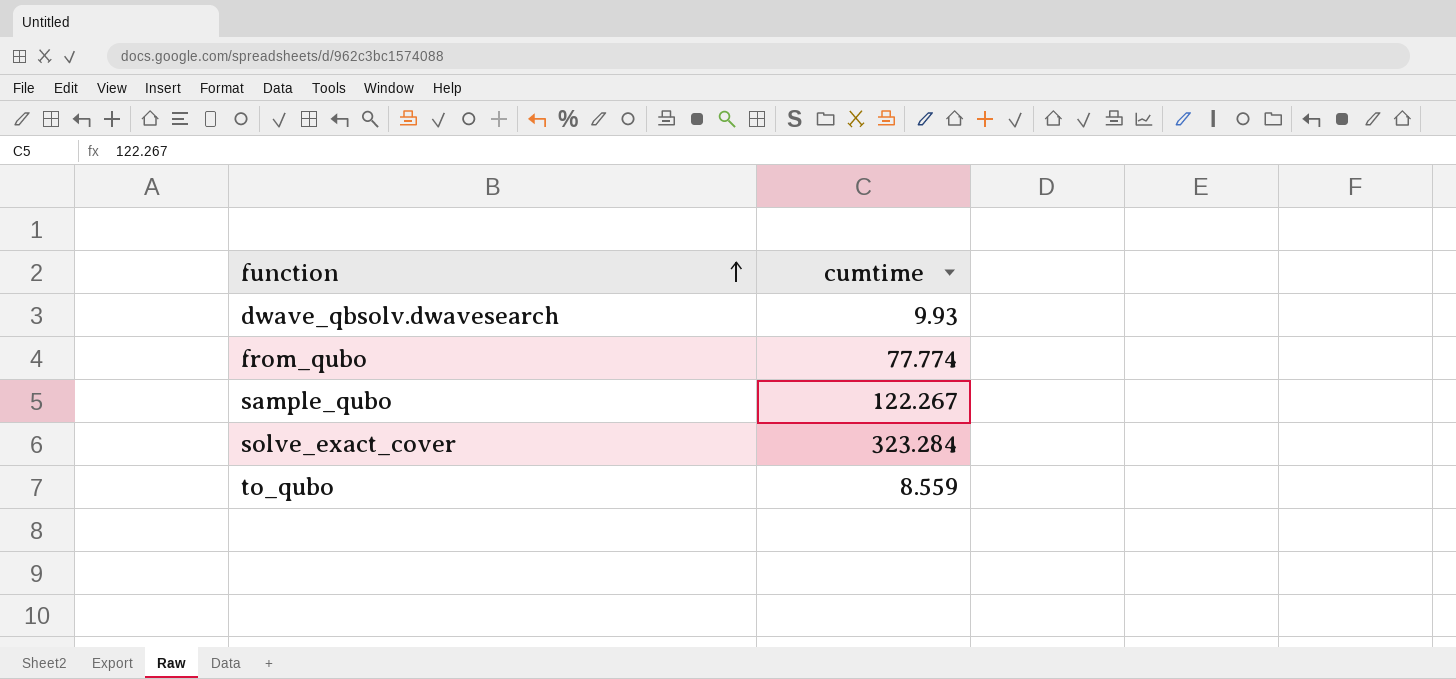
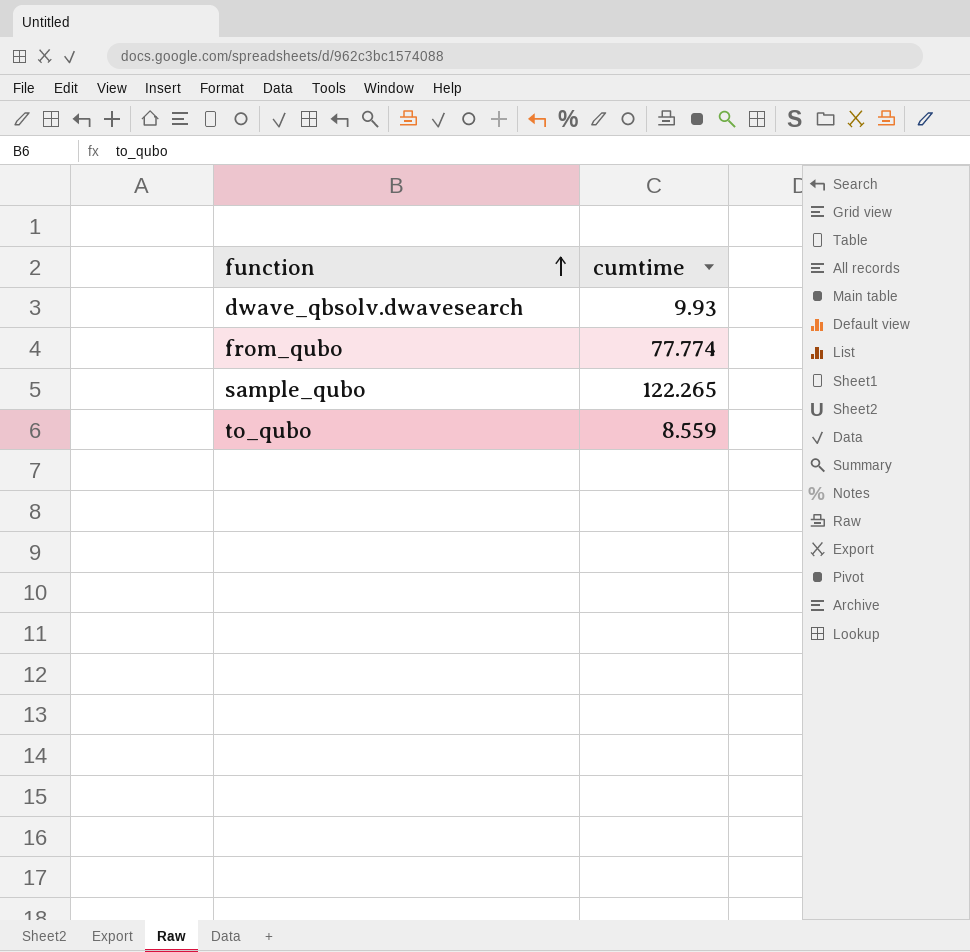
row solve_exact_cover: 323.284 -> none
sample_qubo | cumtime: 122.267 -> 122.265

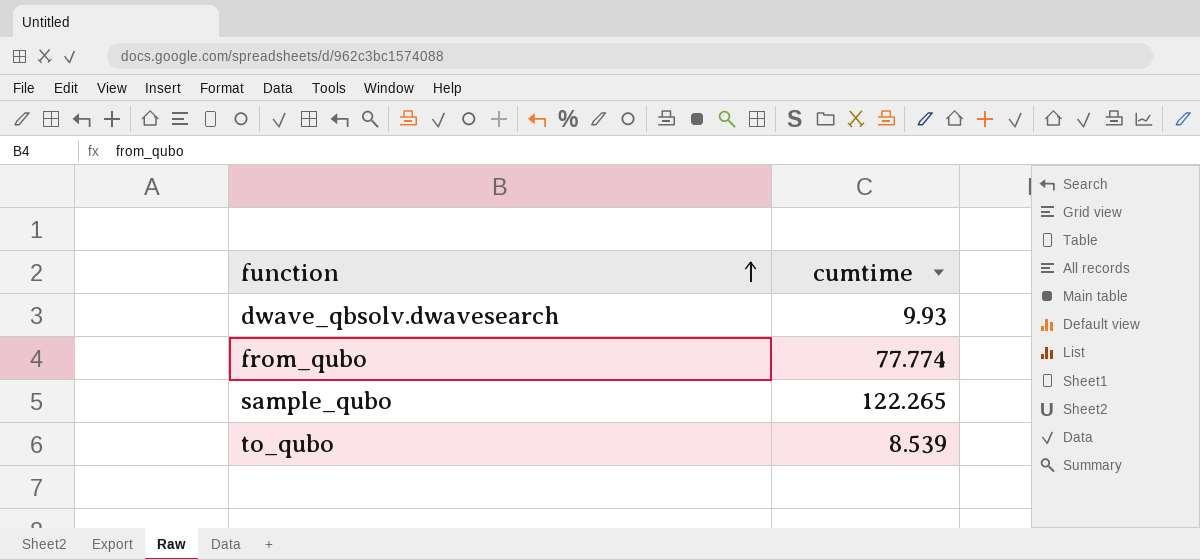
to_qubo | cumtime: 8.559 -> 8.539

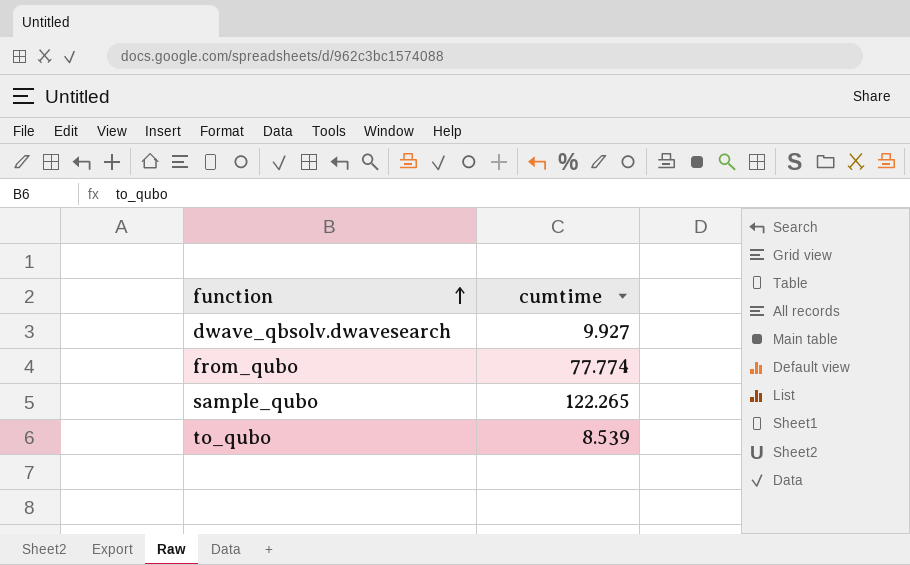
dwave_qbsolv.dwavesearch | cumtime: 9.93 -> 9.927

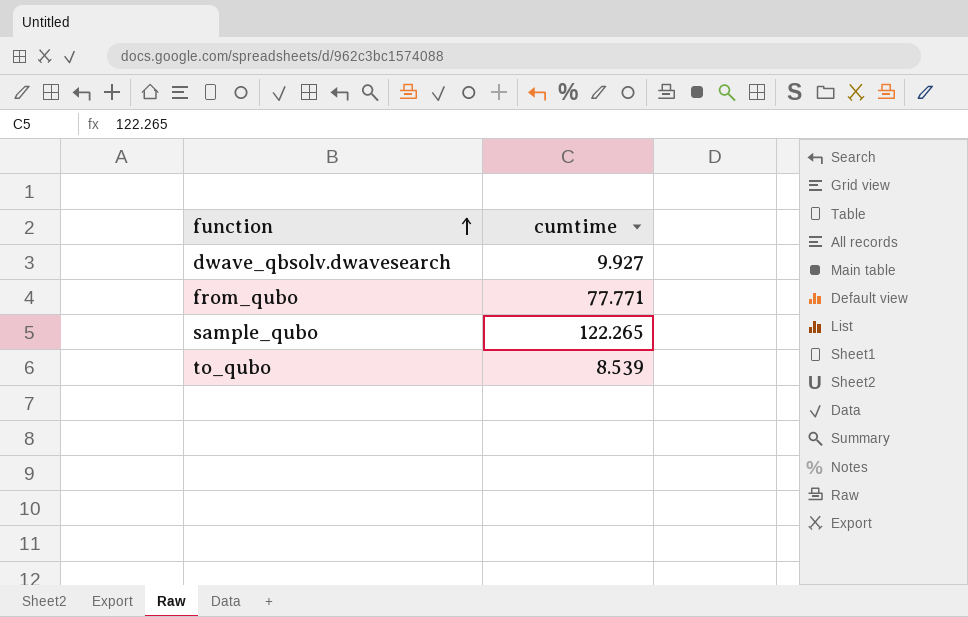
from_qubo | cumtime: 77.774 -> 77.771

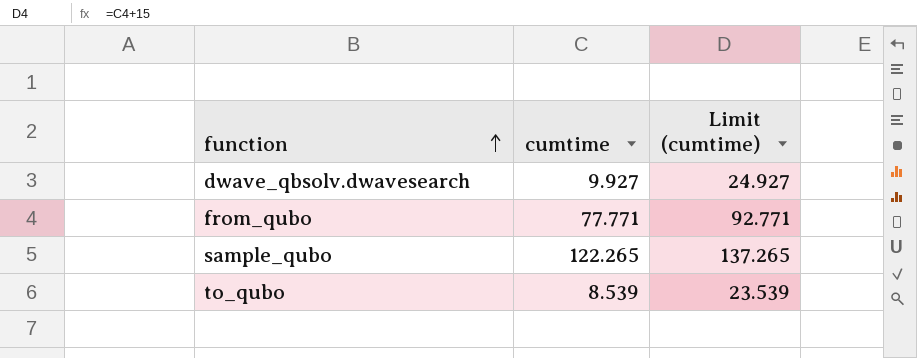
column Limit (cumtime) | formula: none -> [cumtime] + 15

